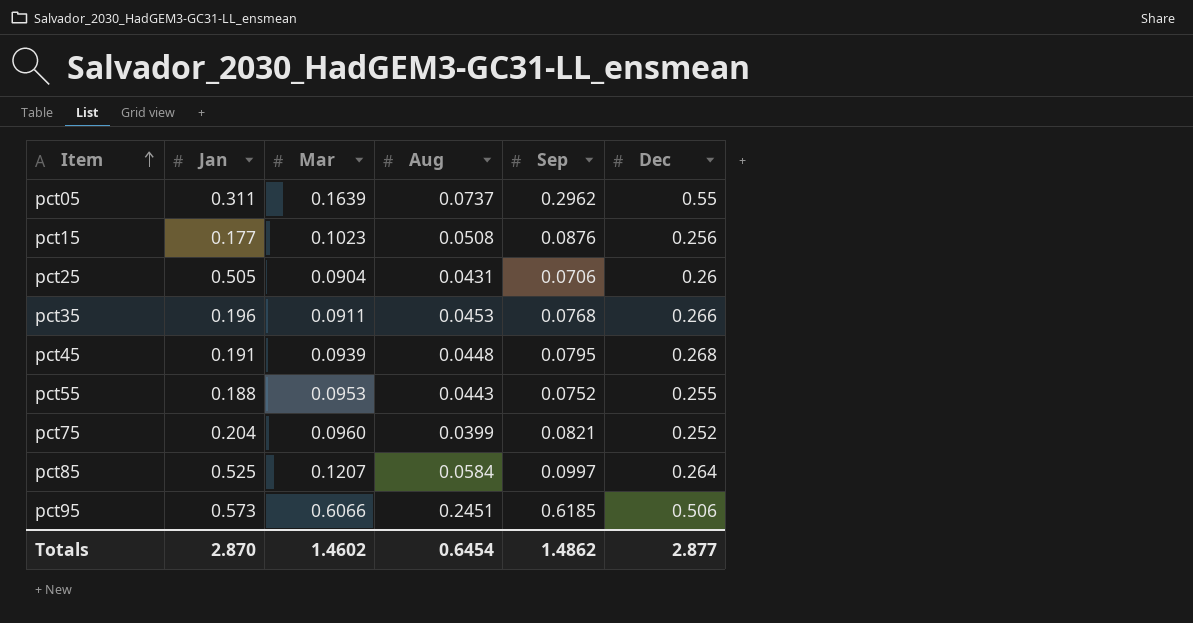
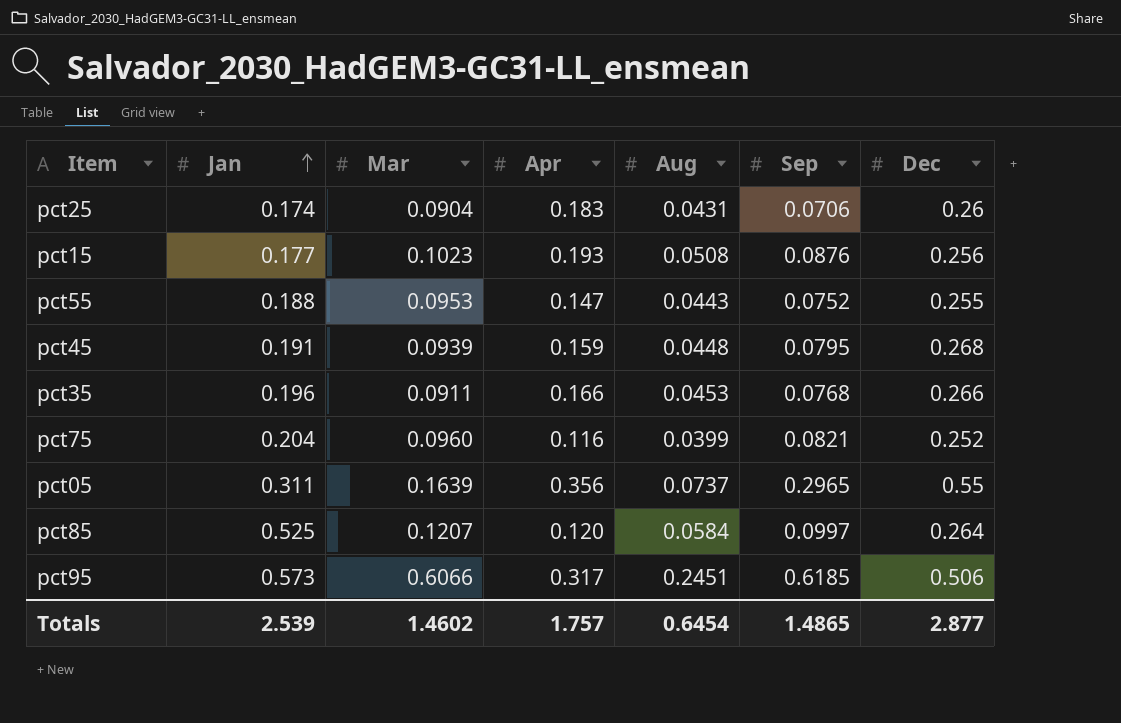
row order: Item ascending -> Jan ascending
column Apr | position: none -> 4
pct25 | Jan: 0.505 -> 0.174
pct05 | Sep: 0.2962 -> 0.2965
Totals | Jan: 2.870 -> 2.539
Totals | Sep: 1.4862 -> 1.4865

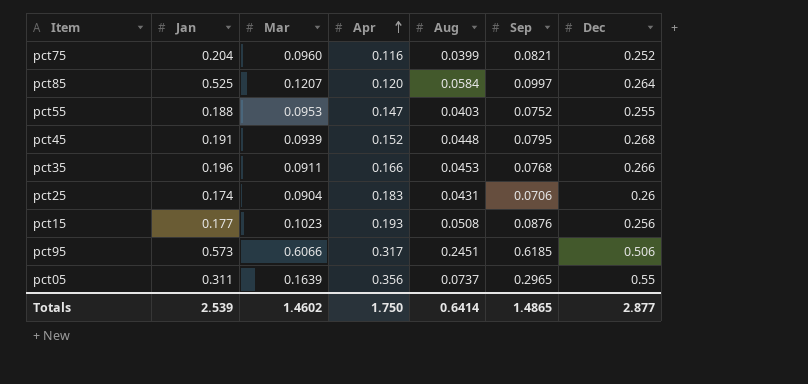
row order: Jan ascending -> Apr ascending
pct55 | Aug: 0.0443 -> 0.0403
pct45 | Apr: 0.159 -> 0.152
Totals | Apr: 1.757 -> 1.750
Totals | Aug: 0.6454 -> 0.6414

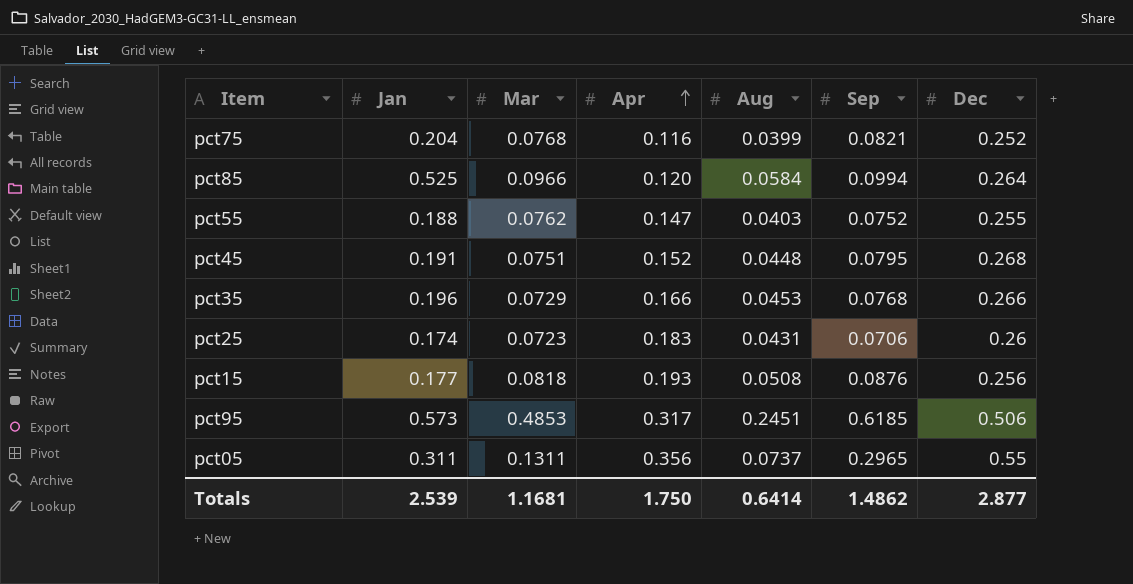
pct75 | Mar: 0.0960 -> 0.0768
pct85 | Mar: 0.1207 -> 0.0966
pct85 | Sep: 0.0997 -> 0.0994
pct55 | Mar: 0.0953 -> 0.0762
pct45 | Mar: 0.0939 -> 0.0751
pct35 | Mar: 0.0911 -> 0.0729
pct25 | Mar: 0.0904 -> 0.0723
pct15 | Mar: 0.1023 -> 0.0818
pct95 | Mar: 0.6066 -> 0.4853
pct05 | Mar: 0.1639 -> 0.1311
Totals | Mar: 1.4602 -> 1.1681
Totals | Sep: 1.4865 -> 1.4862

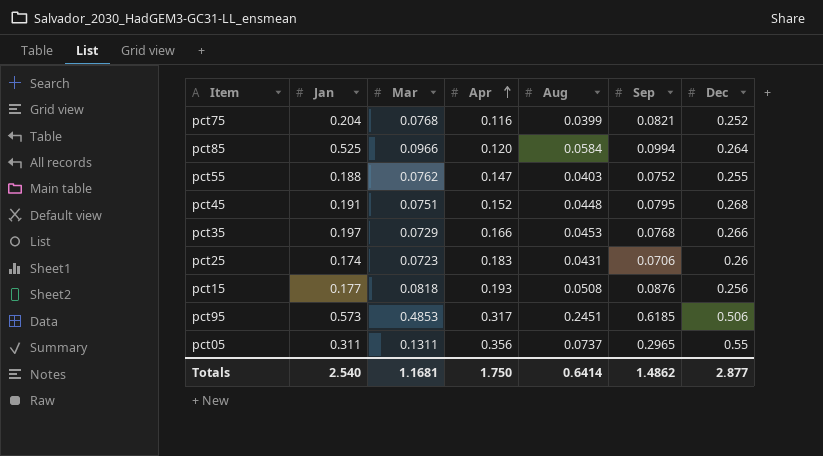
pct35 | Jan: 0.196 -> 0.197
Totals | Jan: 2.539 -> 2.540

